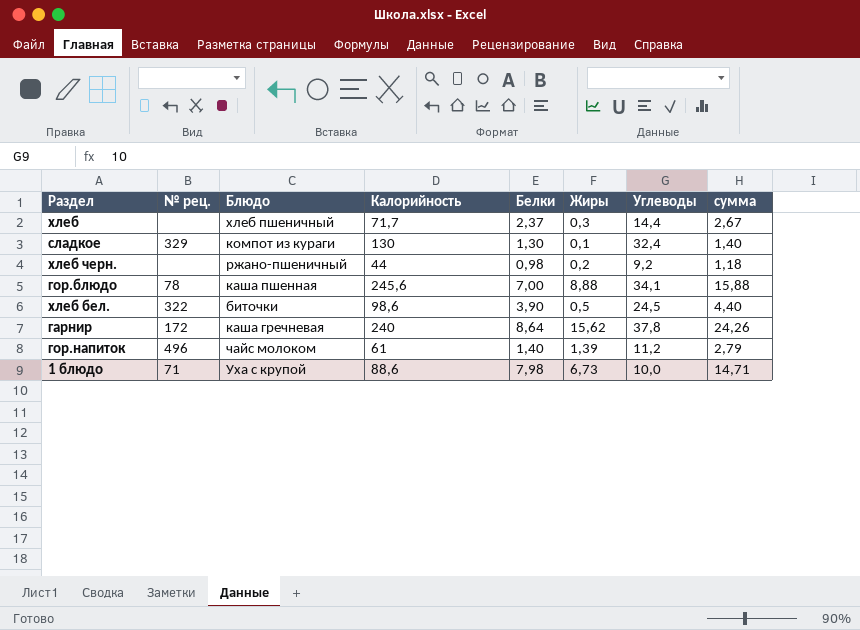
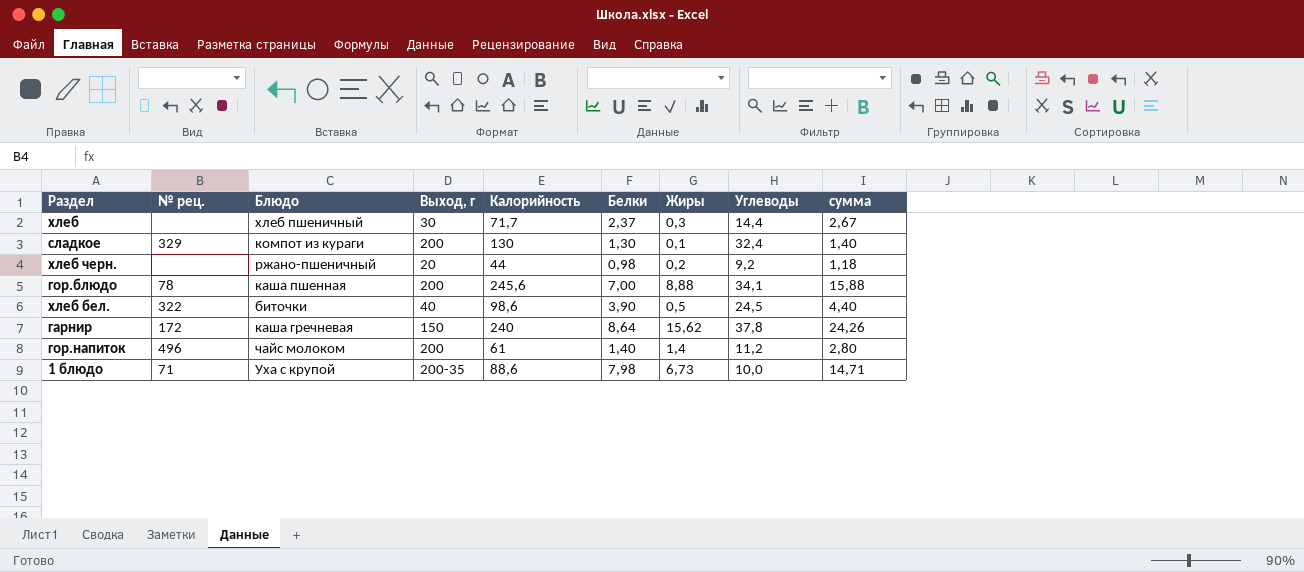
column Выход, г | position: none -> 4
гор.напиток | Жиры: 1,39 -> 1,4
гор.напиток | сумма: 2,79 -> 2,80

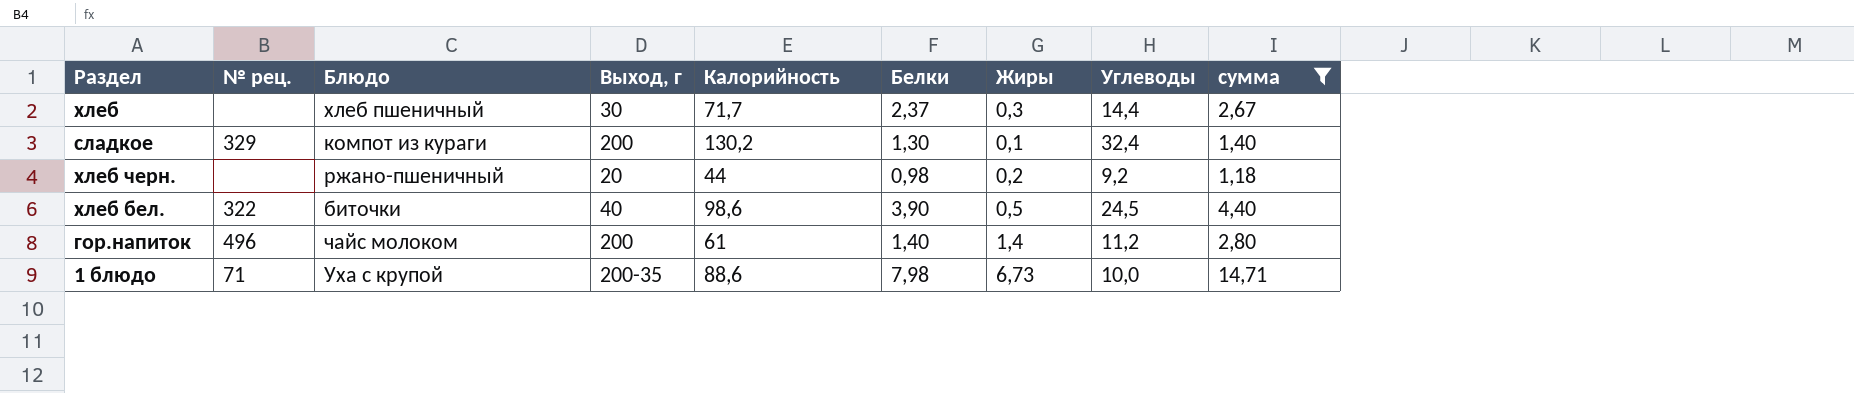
filter: none -> сумма <= 14,71
сладкое | Калорийность: 130 -> 130,2

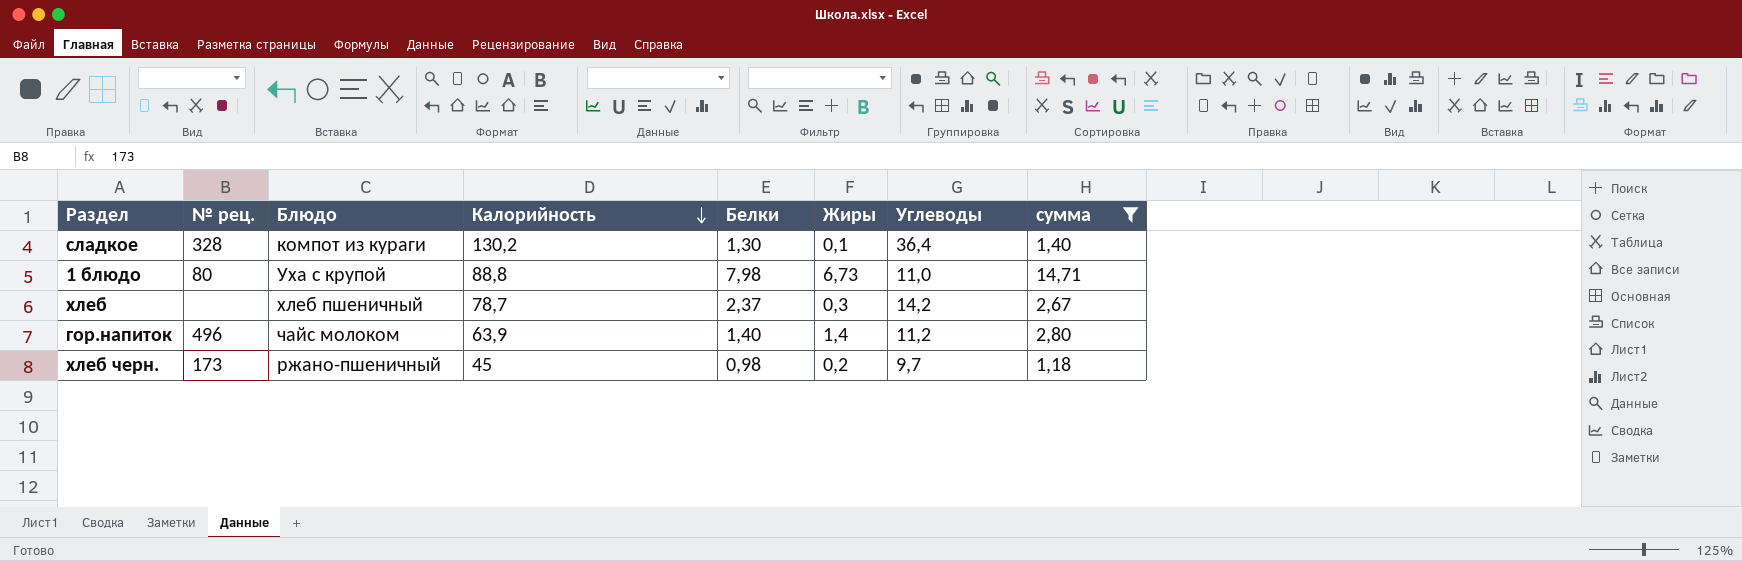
row order: none -> Калорийность descending
column Выход, г | position: 4 -> none
row хлеб бел.: 322 | биточки | 40 | 98,6 | 3,90 | 0,5 | 24,5 | 4,40 -> none
сладкое | № рец.: 329 -> 328
сладкое | Углеводы: 32,4 -> 36,4
1 блюдо | № рец.: 71 -> 80
1 блюдо | Калорийность: 88,6 -> 88,8
1 блюдо | Углеводы: 10,0 -> 11,0
хлеб | Калорийность: 71,7 -> 78,7
хлеб | Углеводы: 14,4 -> 14,2
гор.напиток | Калорийность: 61 -> 63,9
хлеб черн. | № рец.: none -> 173
хлеб черн. | Калорийность: 44 -> 45
хлеб черн. | Углеводы: 9,2 -> 9,7

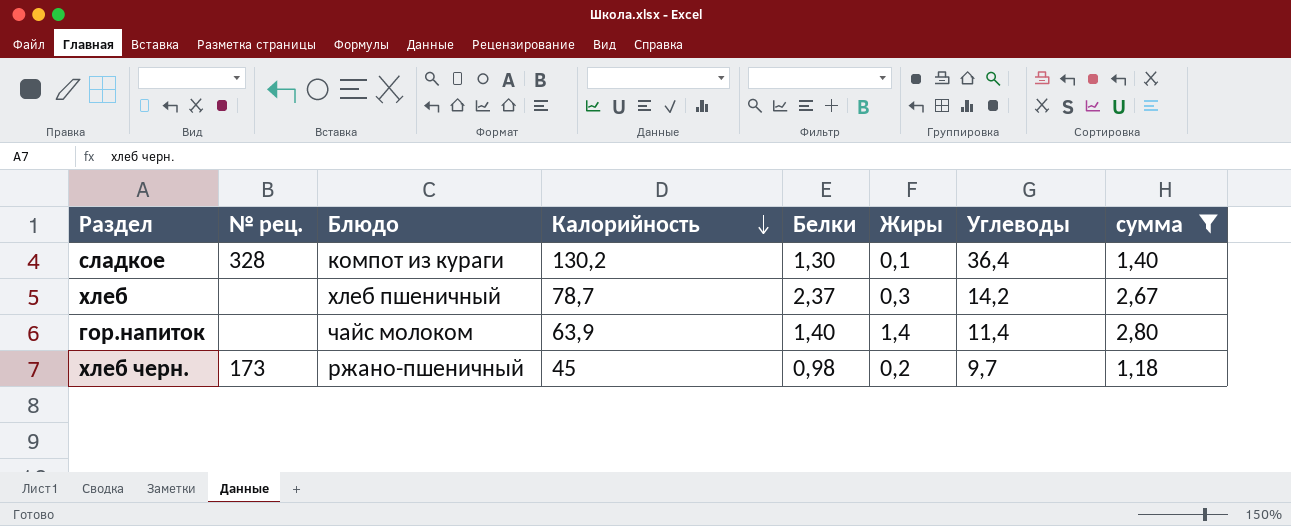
row 1 блюдо: 80 | Уха с крупой | 88,8 | 7,98 | 6,73 | 11,0 | 14,71 -> none
гор.напиток | № рец.: 496 -> none
гор.напиток | Углеводы: 11,2 -> 11,4

